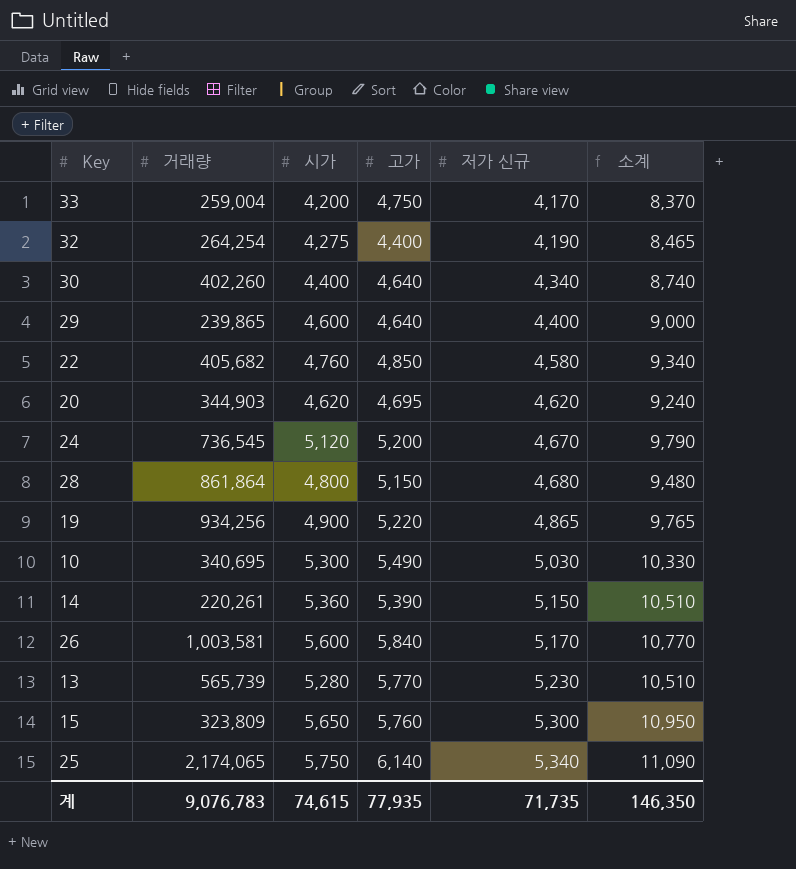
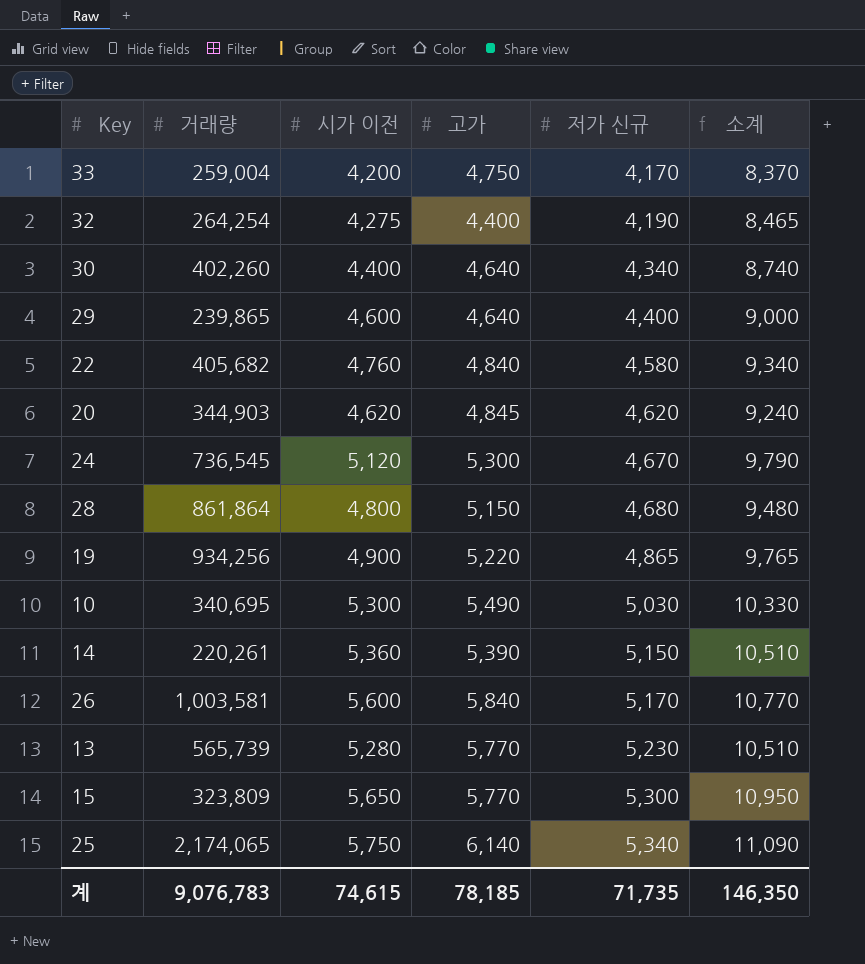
column name: 시가 -> 시가 이전
22 | 고가: 4,850 -> 4,840
20 | 고가: 4,695 -> 4,845
24 | 고가: 5,200 -> 5,300
15 | 고가: 5,760 -> 5,770
계 | 고가: 77,935 -> 78,185

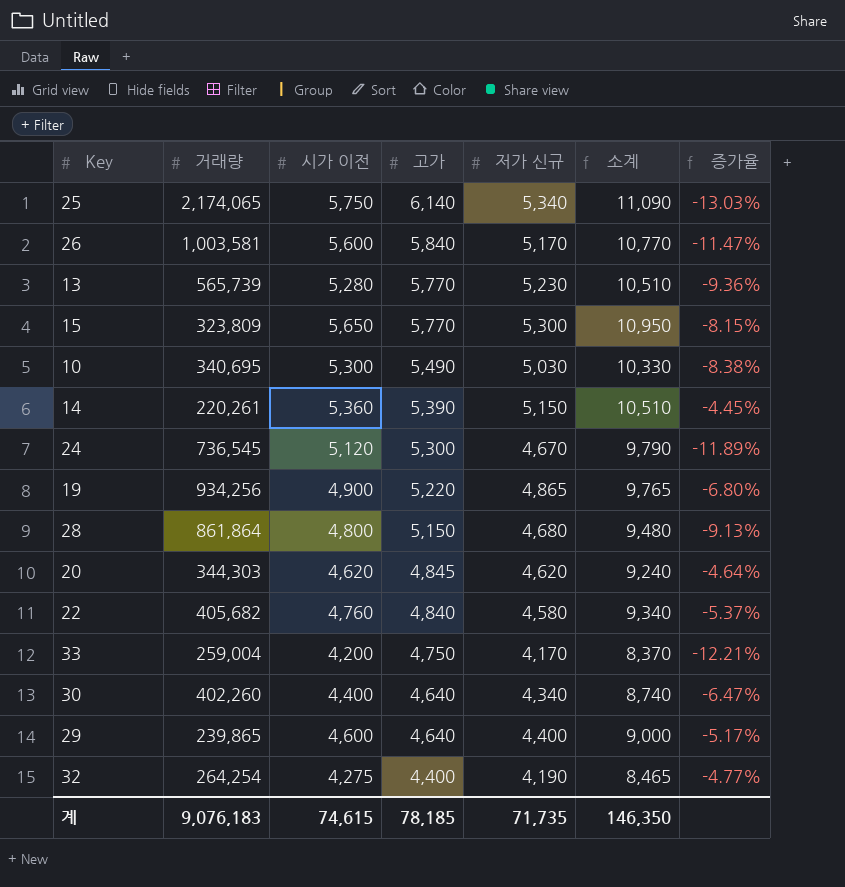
row order: 저가 신규 ascending -> 고가 descending
column 증가율 | formula: none -> ([저가 신규] - [고가]) / [고가]
20 | 거래량: 344,903 -> 344,303
계 | 거래량: 9,076,783 -> 9,076,183

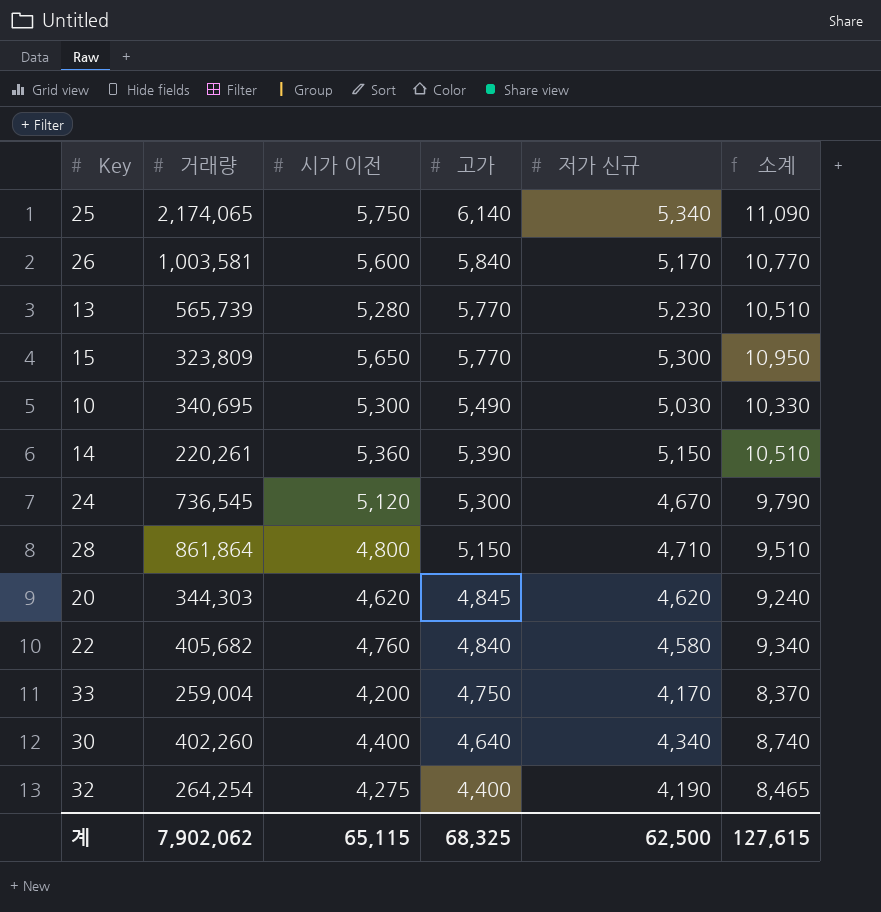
column 증가율 | formula: ([저가 신규] - [고가]) / [고가] -> none
row 19: 934,256 | 4,900 | 5,220 | 4,865 | 9,765 | -6.80% -> none
row 29: 239,865 | 4,600 | 4,640 | 4,400 | 9,000 | -5.17% -> none
28 | 저가 신규: 4,680 -> 4,710
28 | 소계: 9,480 -> 9,510
계 | 거래량: 9,076,183 -> 7,902,062
계 | 시가 이전: 74,615 -> 65,115
계 | 고가: 78,185 -> 68,325
계 | 저가 신규: 71,735 -> 62,500
계 | 소계: 146,350 -> 127,615

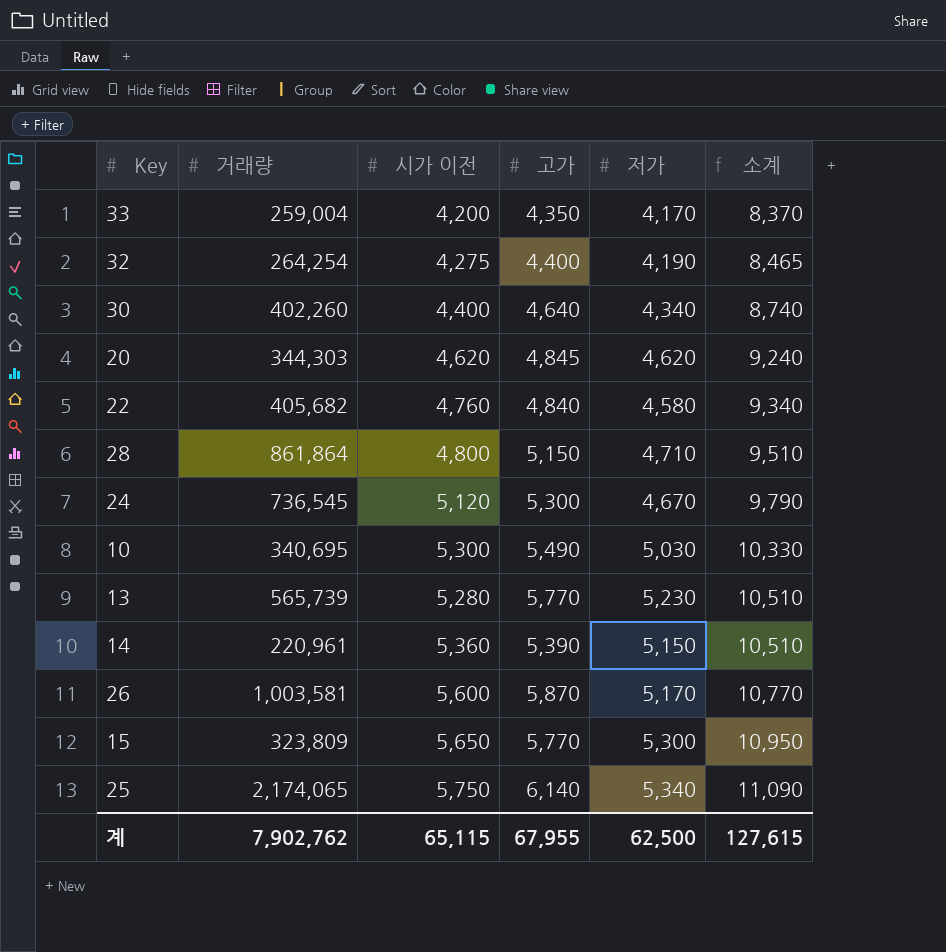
row order: 고가 descending -> 소계 ascending
column name: 저가 신규 -> 저가
33 | 고가: 4,750 -> 4,350
14 | 거래량: 220,261 -> 220,961
26 | 고가: 5,840 -> 5,870
계 | 거래량: 7,902,062 -> 7,902,762
계 | 고가: 68,325 -> 67,955

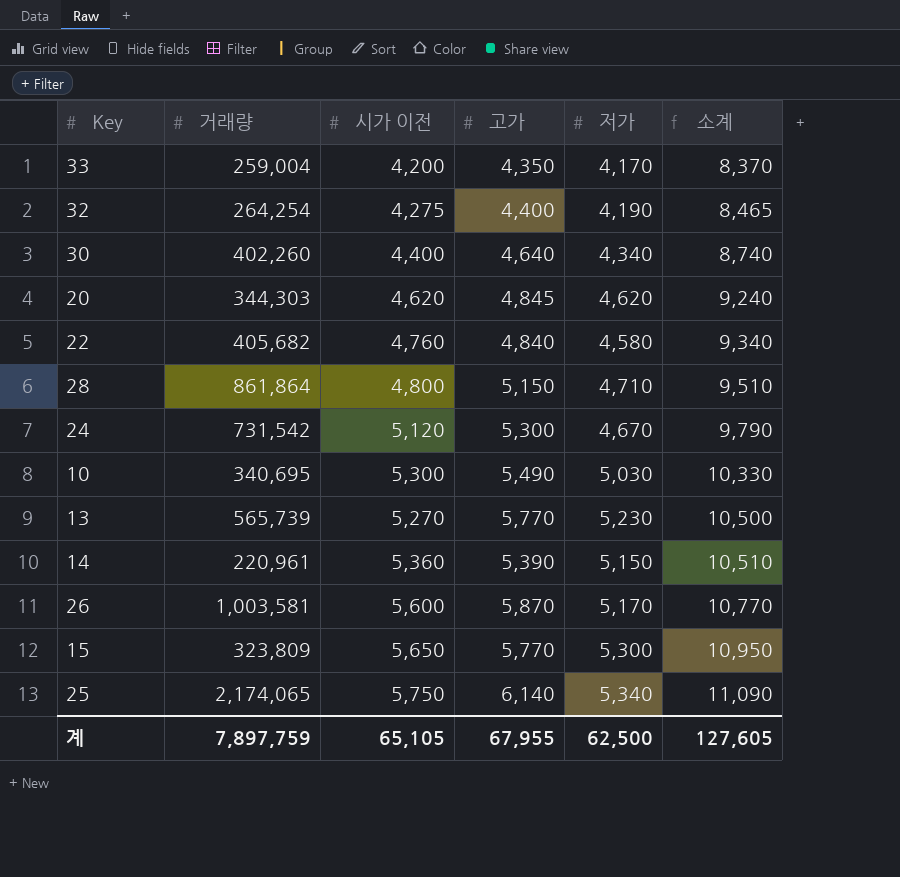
24 | 거래량: 736,545 -> 731,542
13 | 시가 이전: 5,280 -> 5,270
13 | 소계: 10,510 -> 10,500
계 | 거래량: 7,902,762 -> 7,897,759
계 | 시가 이전: 65,115 -> 65,105
계 | 소계: 127,615 -> 127,605

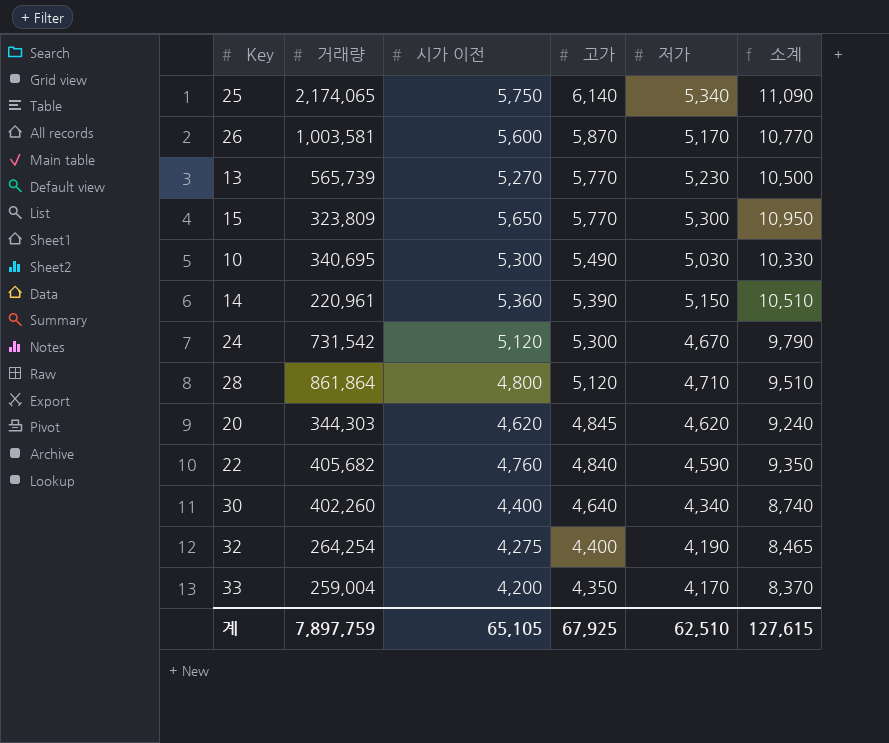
row order: 소계 ascending -> 고가 descending
28 | 고가: 5,150 -> 5,120
22 | 저가: 4,580 -> 4,590
22 | 소계: 9,340 -> 9,350
계 | 고가: 67,955 -> 67,925
계 | 저가: 62,500 -> 62,510
계 | 소계: 127,605 -> 127,615

